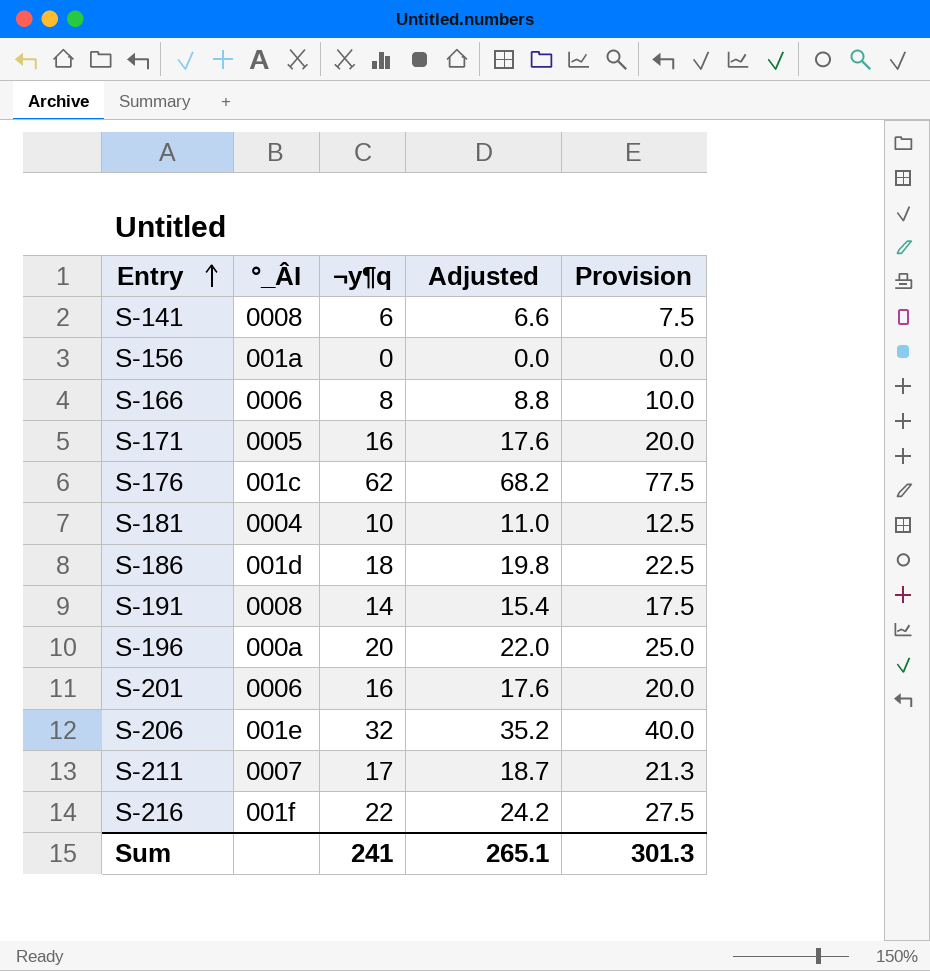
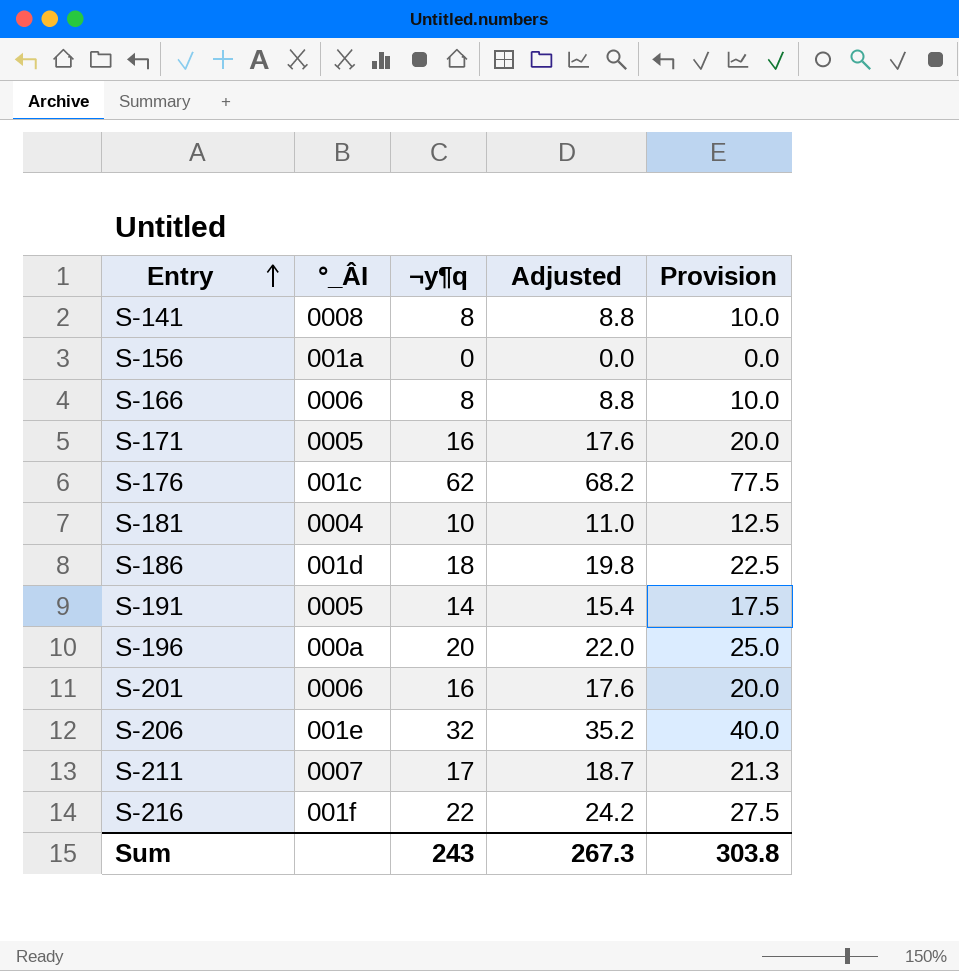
S-141 | ¬y¶q: 6 -> 8
S-141 | Adjusted: 6.6 -> 8.8
S-141 | Provision: 7.5 -> 10.0
S-191 | °_ÂI: 0008 -> 0005
Sum | ¬y¶q: 241 -> 243
Sum | Adjusted: 265.1 -> 267.3
Sum | Provision: 301.3 -> 303.8

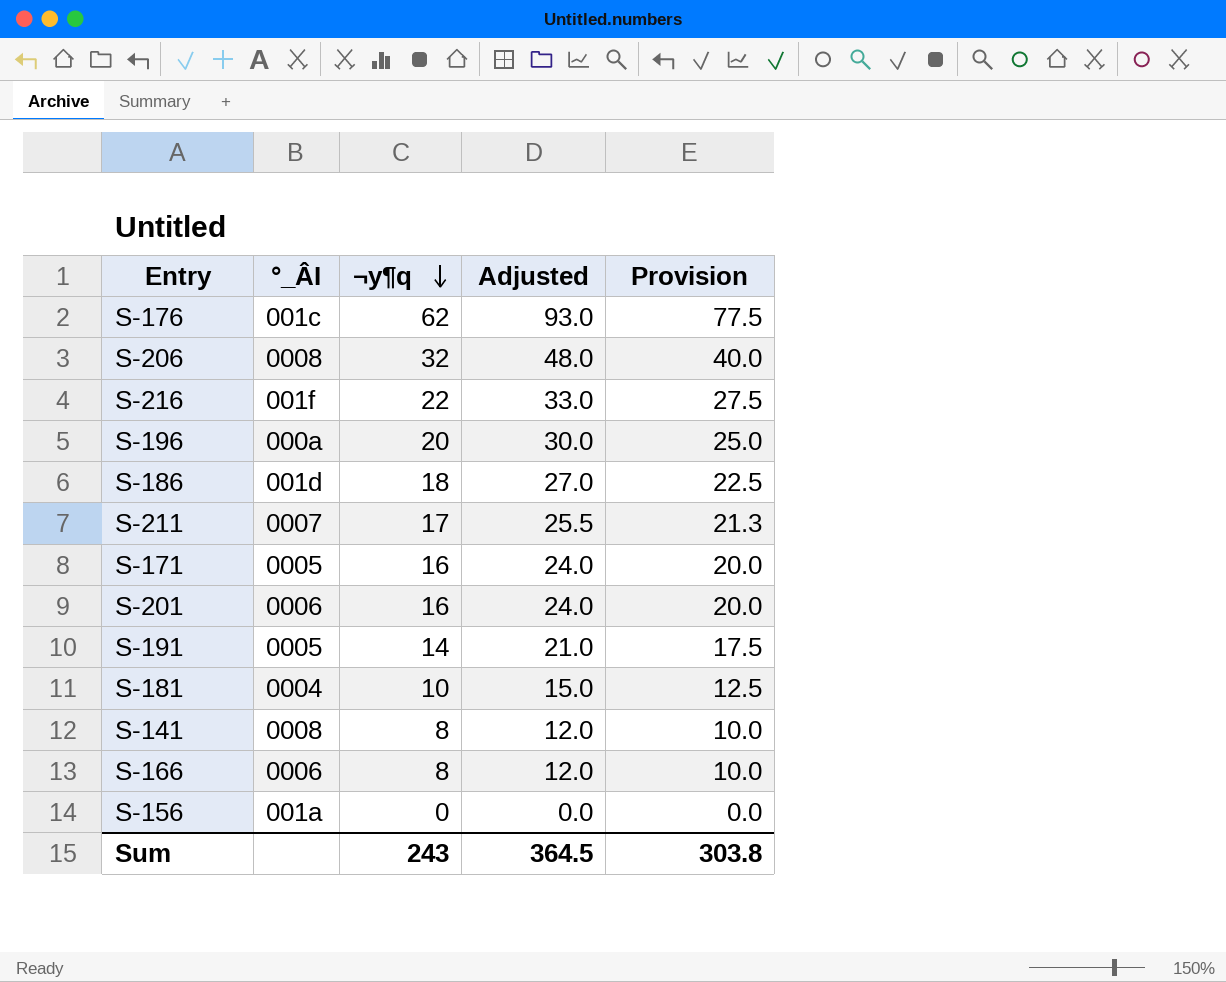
row order: Entry ascending -> ¬y¶q descending
column Adjusted | formula: [¬y¶q] * 1.1 -> [¬y¶q] * 1.5
S-206 | °_ÂI: 001e -> 0008
Sum | Adjusted: 267.3 -> 364.5

